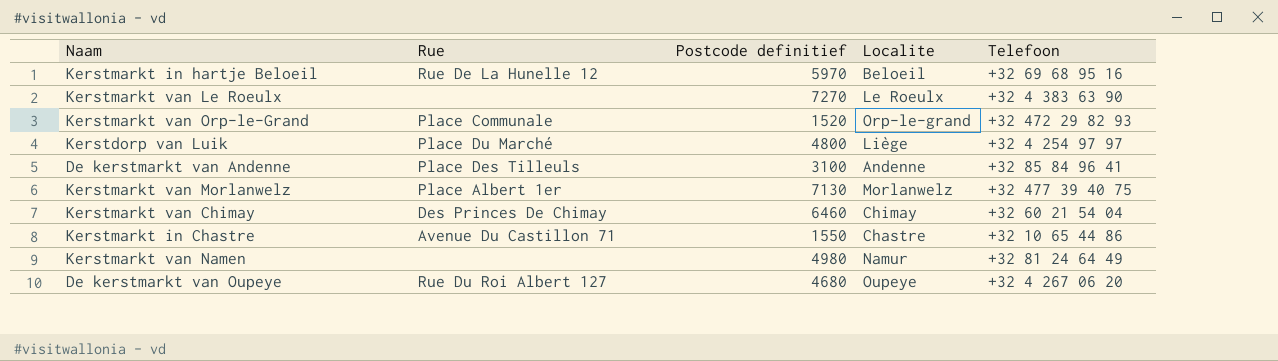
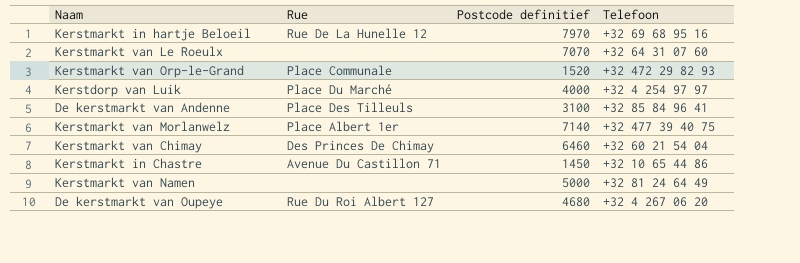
column Localite | position: 4 -> none
Kerstmarkt in hartje Beloeil | Postcode definitief: 5970 -> 7970
Kerstmarkt van Le Roeulx | Postcode definitief: 7270 -> 7070
Kerstmarkt van Le Roeulx | Telefoon: +32 4 383 63 90 -> +32 64 31 07 60
Kerstdorp van Luik | Postcode definitief: 4800 -> 4000
Kerstmarkt van Morlanwelz | Postcode definitief: 7130 -> 7140
Kerstmarkt in Chastre | Postcode definitief: 1550 -> 1450
Kerstmarkt van Namen | Postcode definitief: 4980 -> 5000

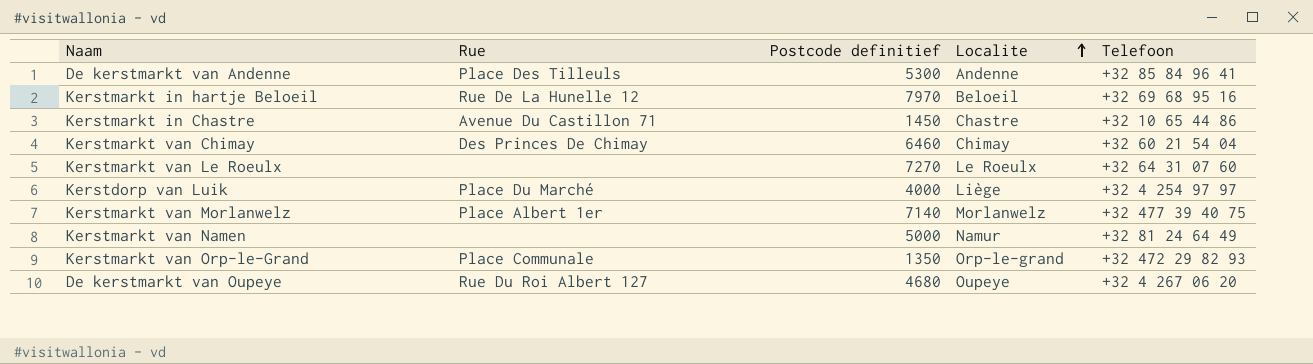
row order: none -> Localite ascending
column Localite | position: none -> 4
De kerstmarkt van Andenne | Postcode definitief: 3100 -> 5300
Kerstmarkt van Le Roeulx | Postcode definitief: 7070 -> 7270
Kerstmarkt van Orp-le-Grand | Postcode definitief: 1520 -> 1350

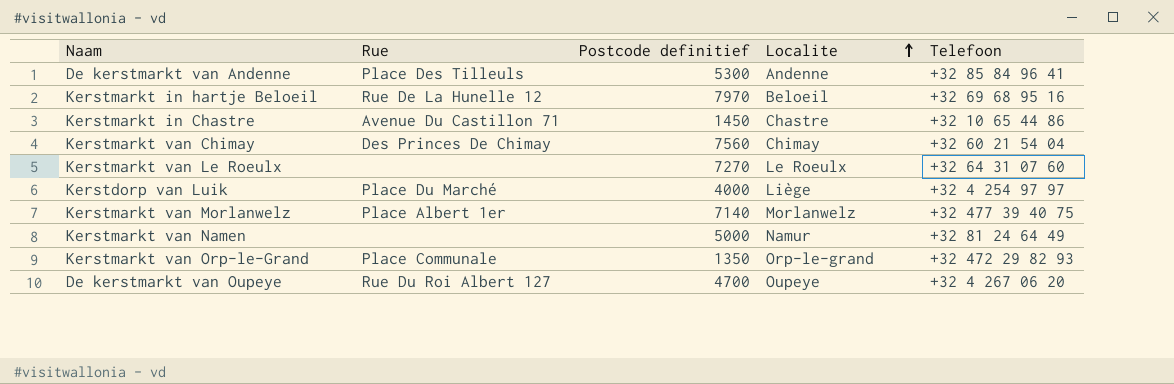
Kerstmarkt van Chimay | Postcode definitief: 6460 -> 7560
De kerstmarkt van Oupeye | Postcode definitief: 4680 -> 4700

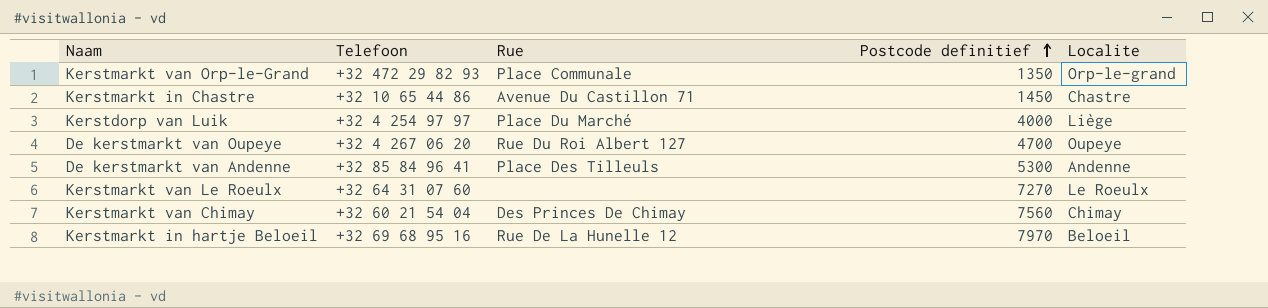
row order: Localite ascending -> Postcode definitief ascending
column Telefoon | position: 5 -> 2
row Kerstmarkt van Morlanwelz: Place Albert 1er | 7140 | Morlanwelz | +32 477 39 40 75 -> none
row Kerstmarkt van Namen: none | 5000 | Namur | +32 81 24 64 49 -> none

